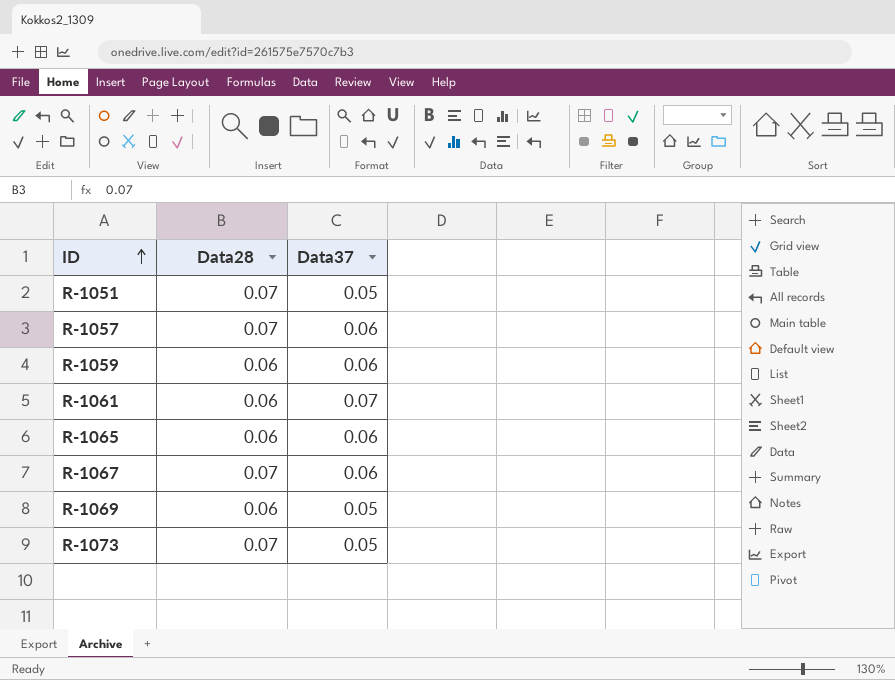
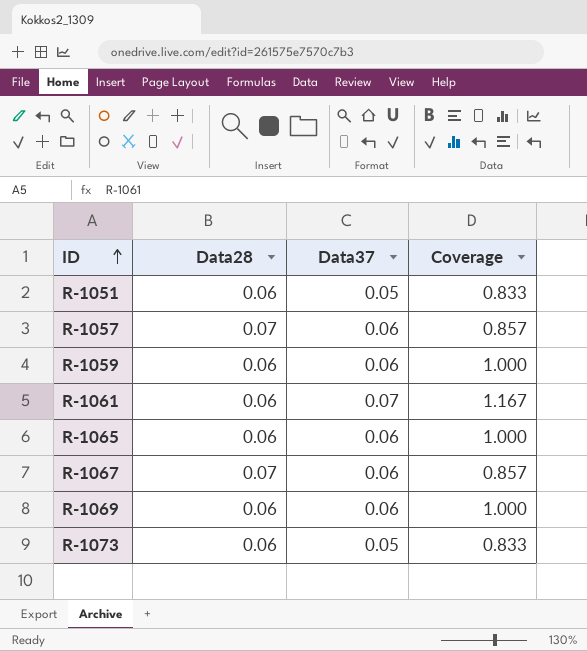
column Coverage | formula: none -> [Data37] / [Data28]
R-1051 | Data28: 0.07 -> 0.06
R-1069 | Data37: 0.05 -> 0.06
R-1073 | Data28: 0.07 -> 0.06

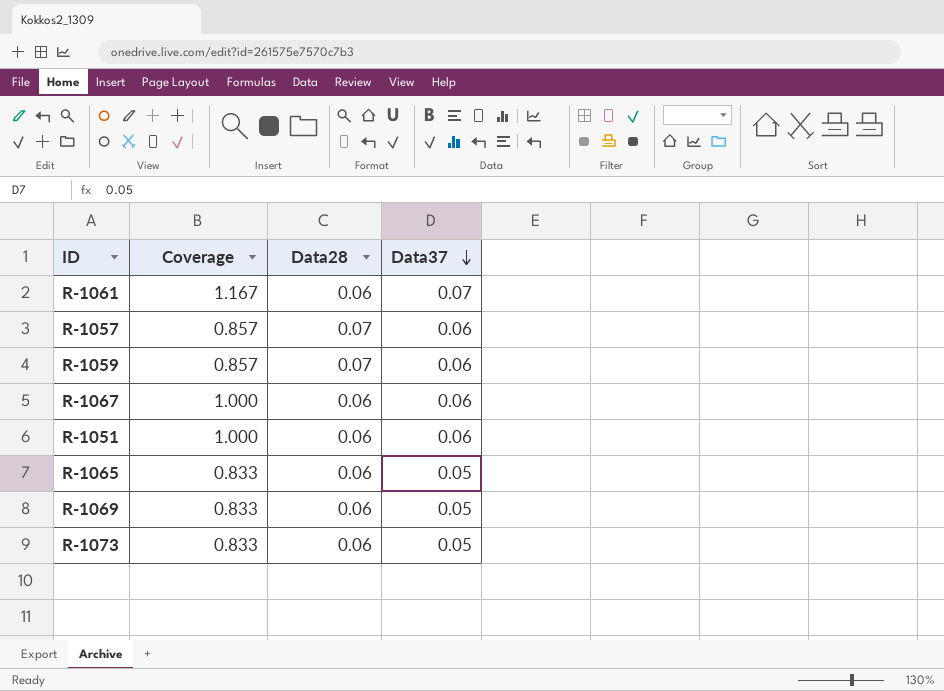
row order: ID ascending -> Data37 descending
column Coverage | position: 4 -> 2
R-1059 | Coverage: 1.000 -> 0.857
R-1059 | Data28: 0.06 -> 0.07
R-1067 | Coverage: 0.857 -> 1.000
R-1067 | Data28: 0.07 -> 0.06
R-1051 | Coverage: 0.833 -> 1.000
R-1051 | Data37: 0.05 -> 0.06
R-1065 | Coverage: 1.000 -> 0.833
R-1065 | Data37: 0.06 -> 0.05
R-1069 | Coverage: 1.000 -> 0.833
R-1069 | Data37: 0.06 -> 0.05

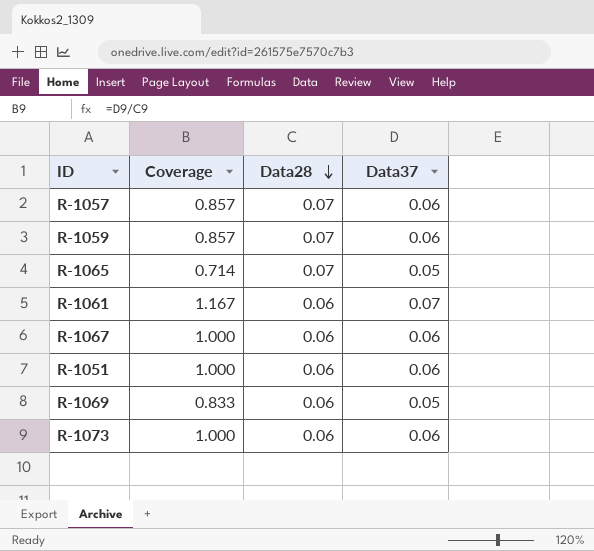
row order: Data37 descending -> Data28 descending
R-1065 | Coverage: 0.833 -> 0.714
R-1065 | Data28: 0.06 -> 0.07
R-1073 | Coverage: 0.833 -> 1.000
R-1073 | Data37: 0.05 -> 0.06

